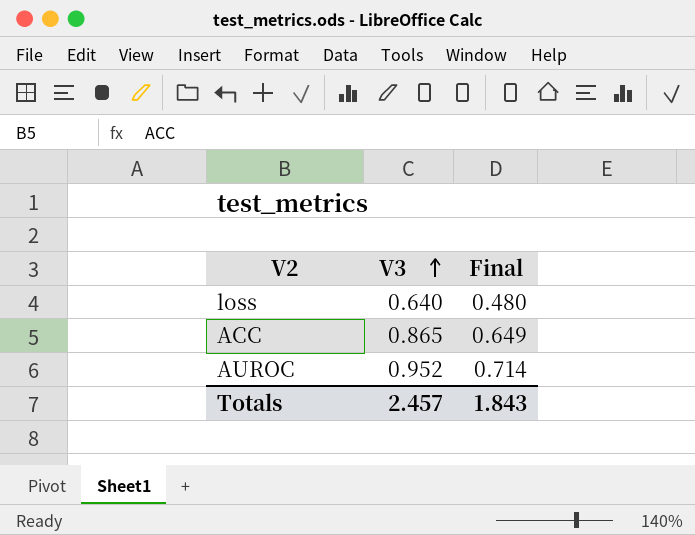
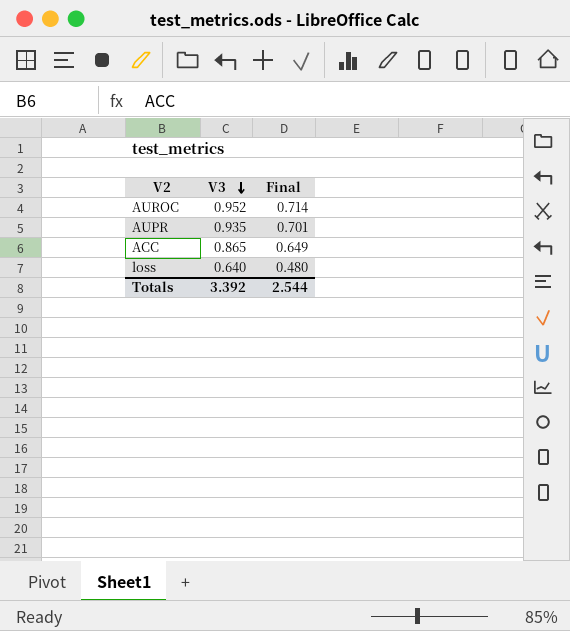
row order: V3 ascending -> V3 descending
row AUPR: none -> 0.935 | 0.701
Totals | V3: 2.457 -> 3.392
Totals | Final: 1.843 -> 2.544

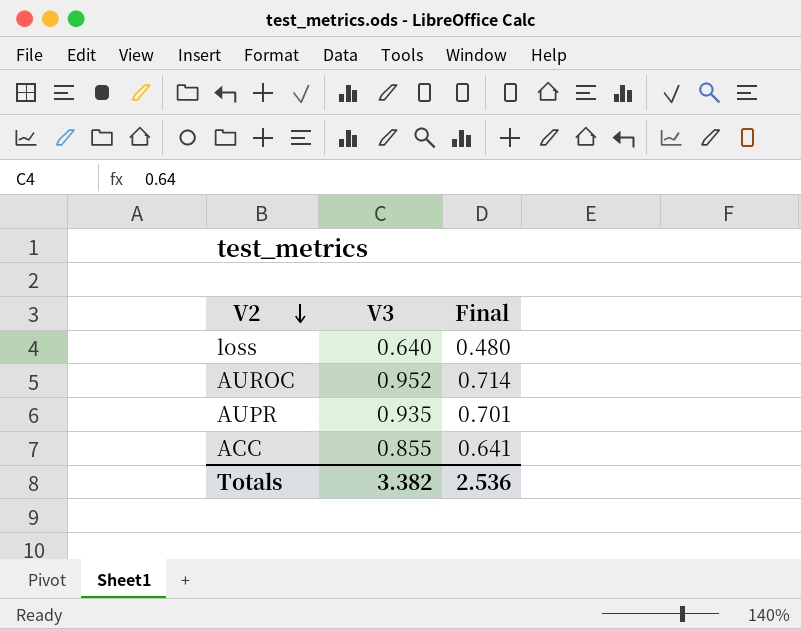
row order: V3 descending -> V2 descending
ACC | V3: 0.865 -> 0.855
ACC | Final: 0.649 -> 0.641
Totals | V3: 3.392 -> 3.382
Totals | Final: 2.544 -> 2.536

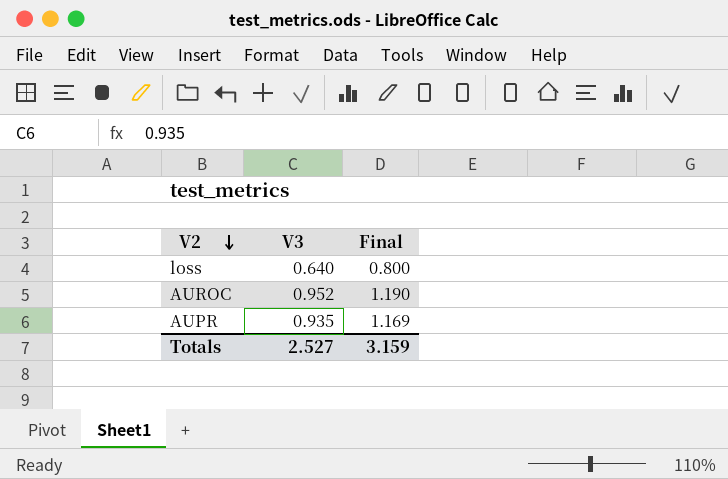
column Final | formula: [V3] * 0.75 -> [V3] * 1.25
row ACC: 0.855 | 0.641 -> none
Totals | V3: 3.382 -> 2.527
Totals | Final: 2.536 -> 3.159

